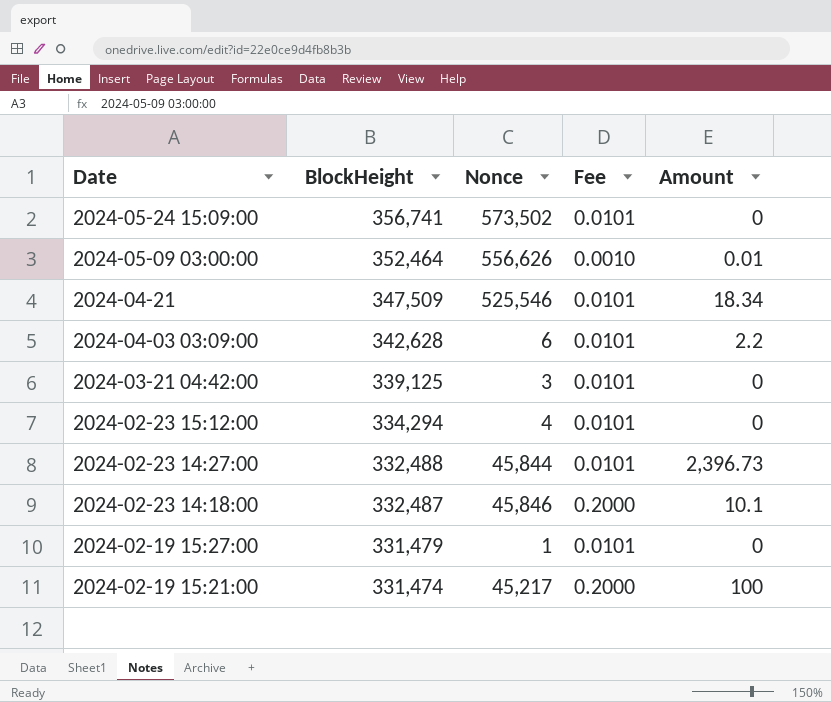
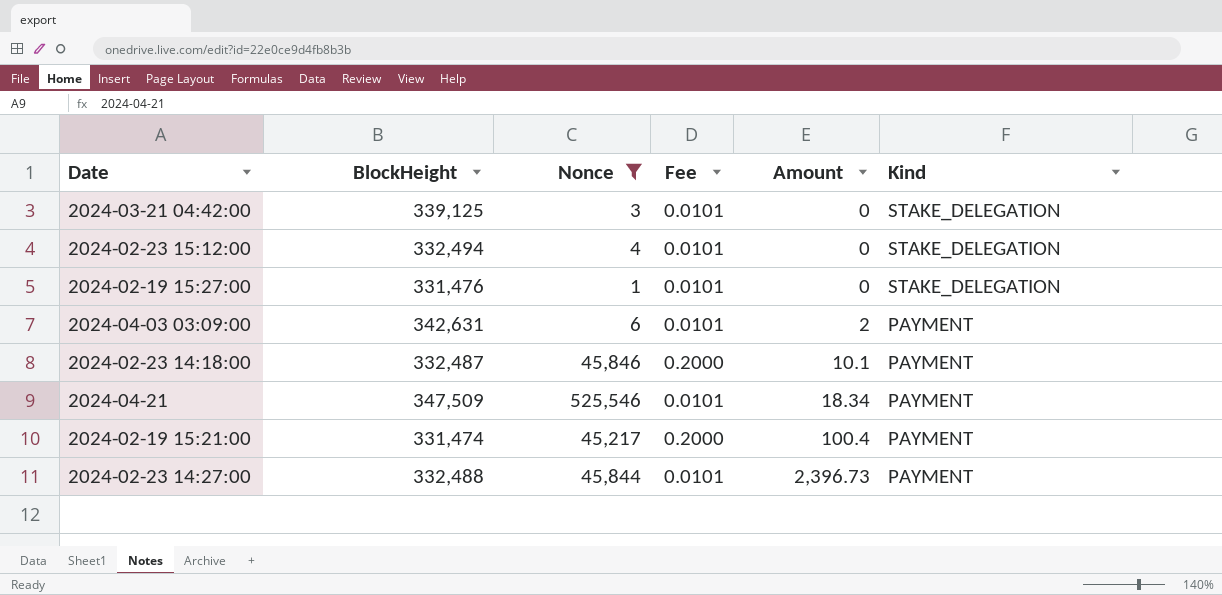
filter: none -> Nonce <= 525,546
row order: Date descending -> Amount ascending
column Kind | position: none -> 6
2024-02-23 15:12:00 | BlockHeight: 334,294 -> 332,494
2024-02-19 15:27:00 | BlockHeight: 331,479 -> 331,476
2024-04-03 03:09:00 | BlockHeight: 342,628 -> 342,631
2024-04-03 03:09:00 | Amount: 2.2 -> 2
2024-02-19 15:21:00 | Amount: 100 -> 100.4

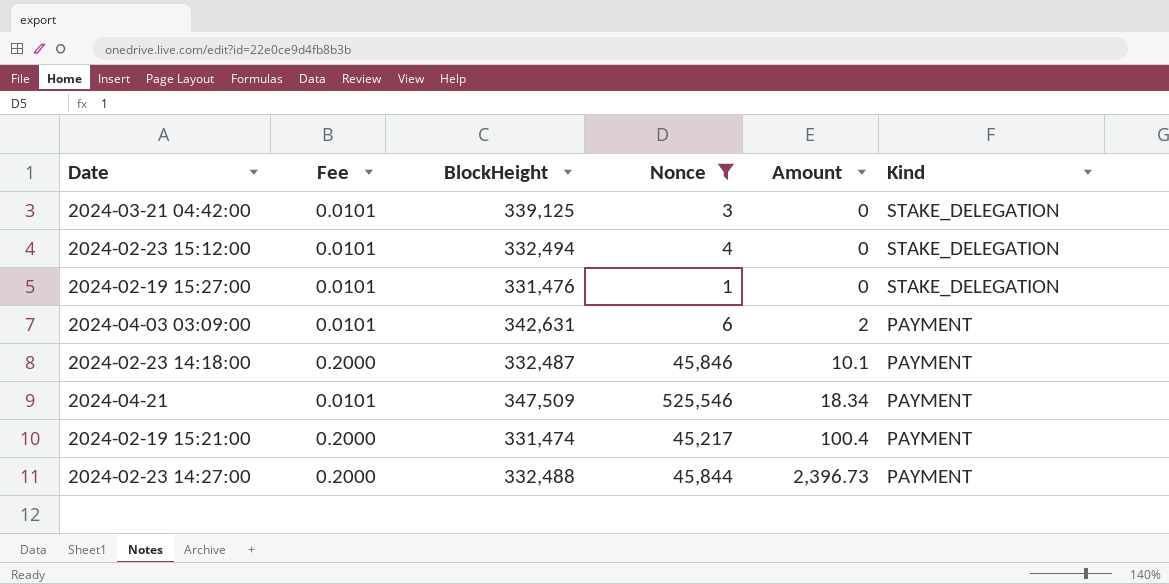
column Fee | position: 4 -> 2
2024-02-23 14:27:00 | Fee: 0.0101 -> 0.2000

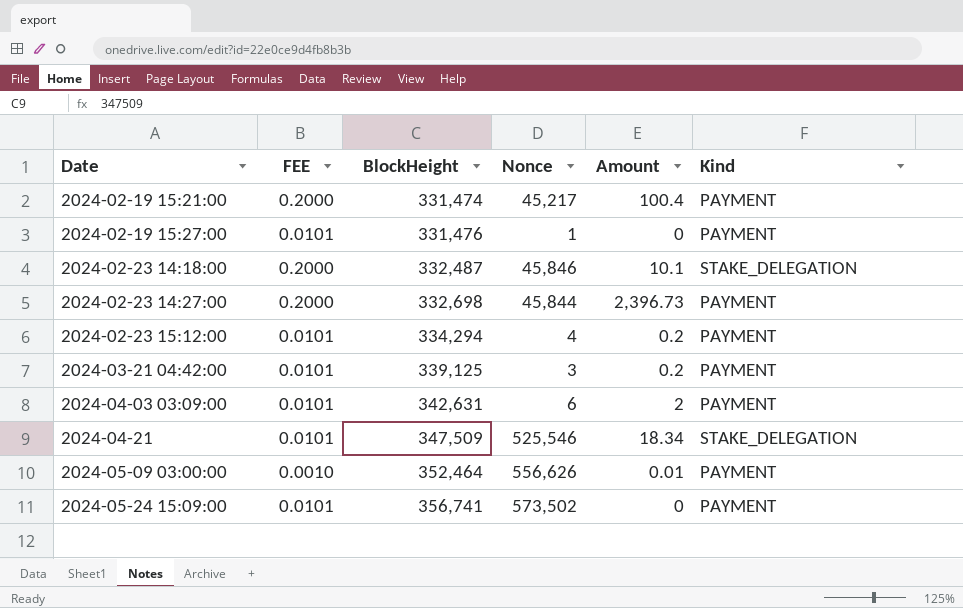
filter: Nonce <= 525,546 -> none
row order: Amount ascending -> Date ascending
column name: Fee -> FEE
2024-02-19 15:27:00 | Kind: STAKE_DELEGATION -> PAYMENT
2024-02-23 14:18:00 | Kind: PAYMENT -> STAKE_DELEGATION
2024-02-23 14:27:00 | BlockHeight: 332,488 -> 332,698
2024-02-23 15:12:00 | BlockHeight: 332,494 -> 334,294
2024-02-23 15:12:00 | Amount: 0 -> 0.2
2024-02-23 15:12:00 | Kind: STAKE_DELEGATION -> PAYMENT
2024-03-21 04:42:00 | Amount: 0 -> 0.2
2024-03-21 04:42:00 | Kind: STAKE_DELEGATION -> PAYMENT
2024-04-21 | Kind: PAYMENT -> STAKE_DELEGATION

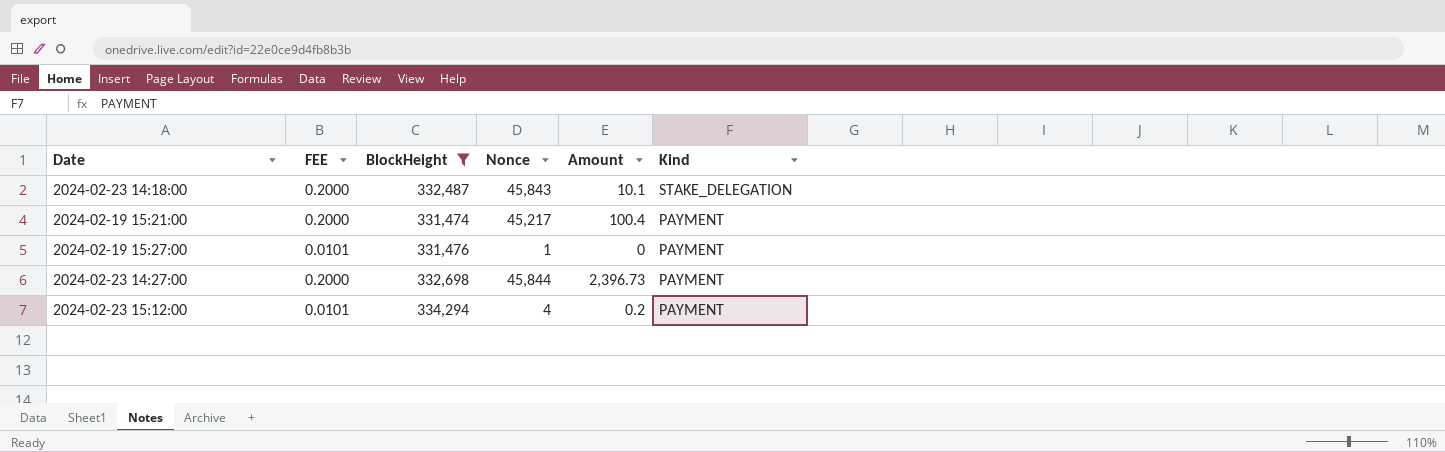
filter: none -> BlockHeight <= 334,294
row order: Date ascending -> Kind descending
2024-02-23 14:18:00 | Nonce: 45,846 -> 45,843

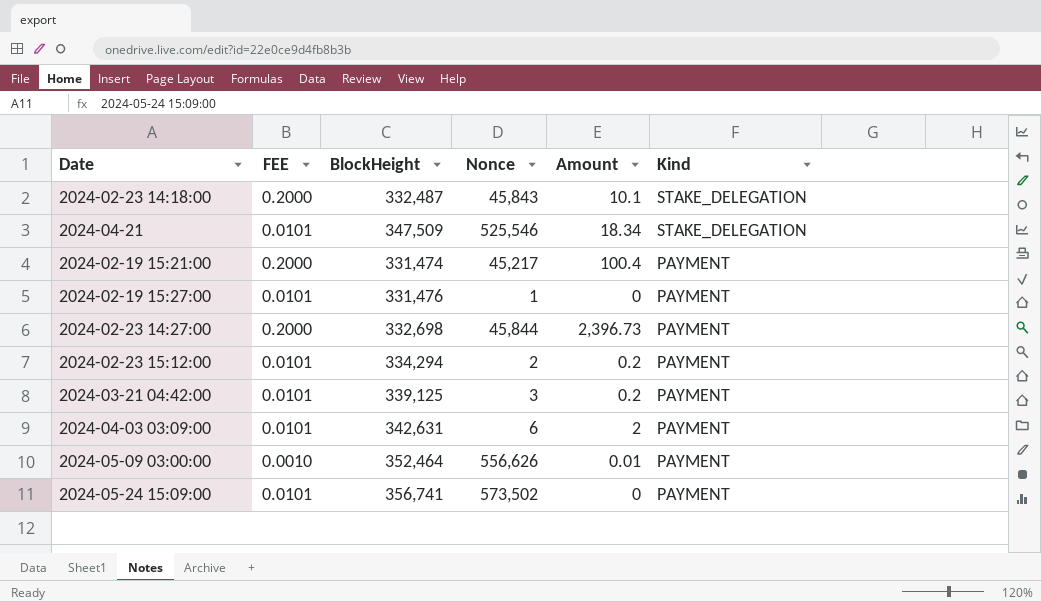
filter: BlockHeight <= 334,294 -> none
2024-02-23 15:12:00 | Nonce: 4 -> 2

